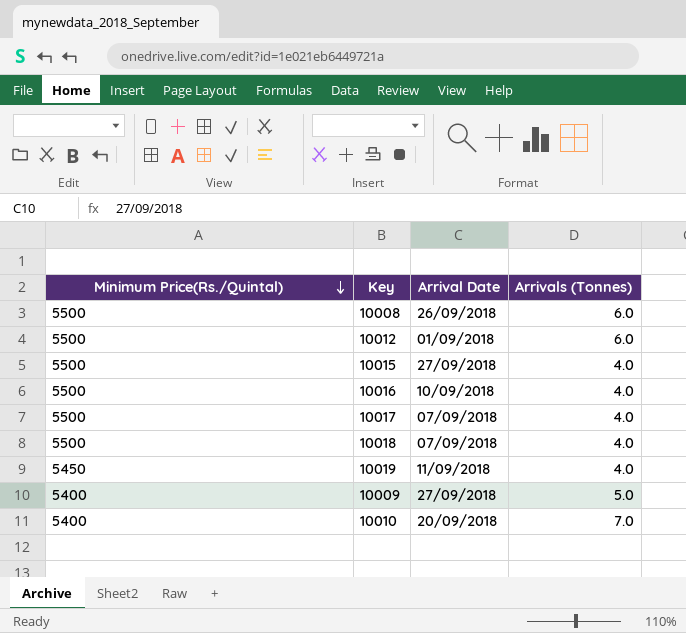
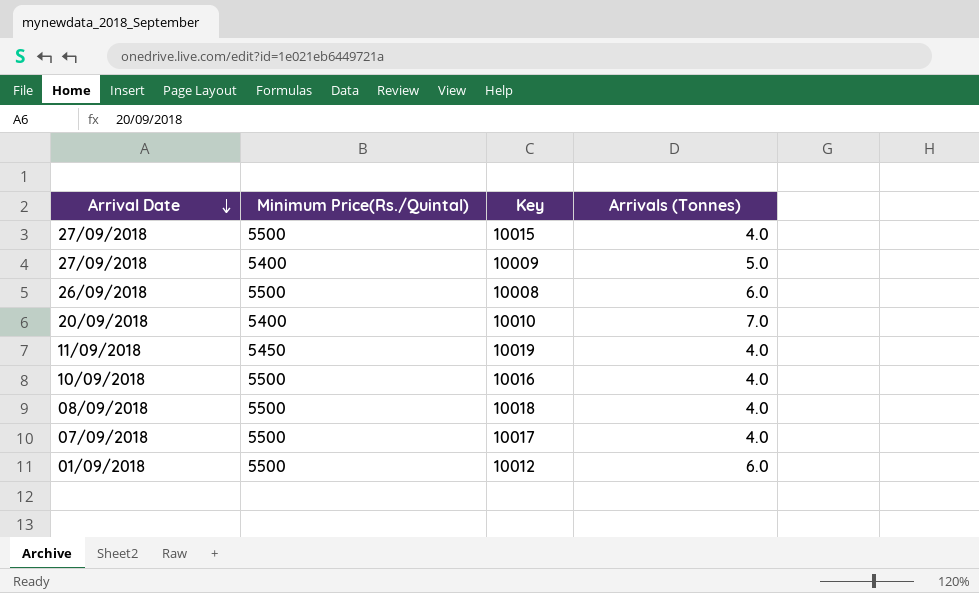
row order: Minimum Price(Rs./Quintal) descending -> Arrival Date descending
column Arrival Date | position: 3 -> 1
10018 | Arrival Date: 07/09/2018 -> 08/09/2018

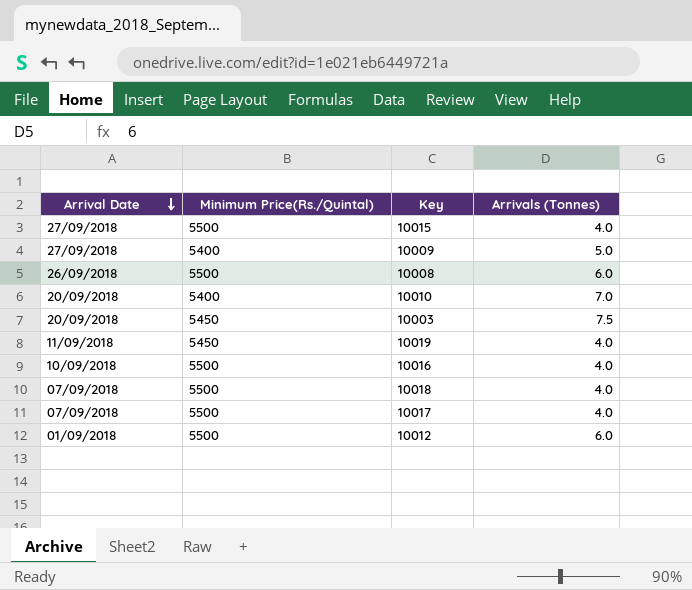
row 10003: none -> 20/09/2018 | 5450 | 7.5
10018 | Arrival Date: 08/09/2018 -> 07/09/2018

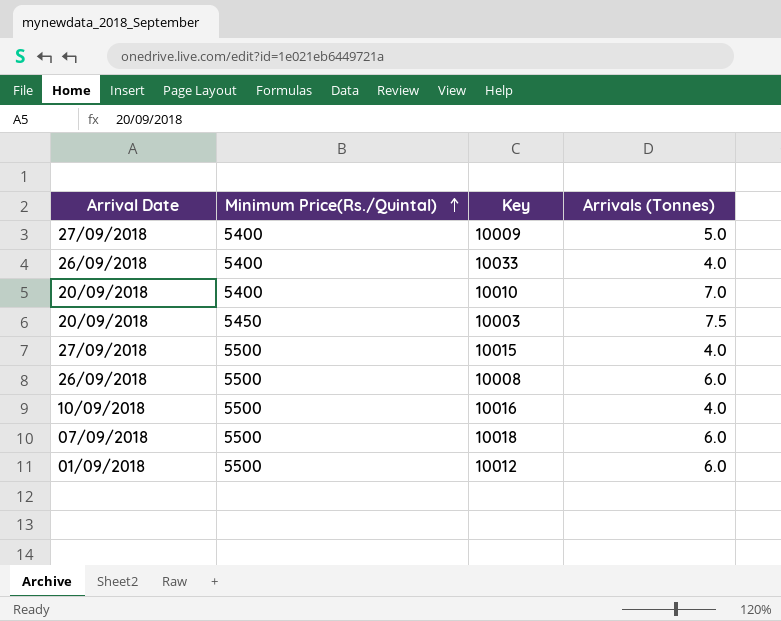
row order: Arrival Date descending -> Minimum Price(Rs./Quintal) ascending
row 10019: 11/09/2018 | 5450 | 4.0 -> none
row 10017: 07/09/2018 | 5500 | 4.0 -> none
row 10033: none -> 26/09/2018 | 5400 | 4.0
10018 | Arrivals (Tonnes): 4.0 -> 6.0

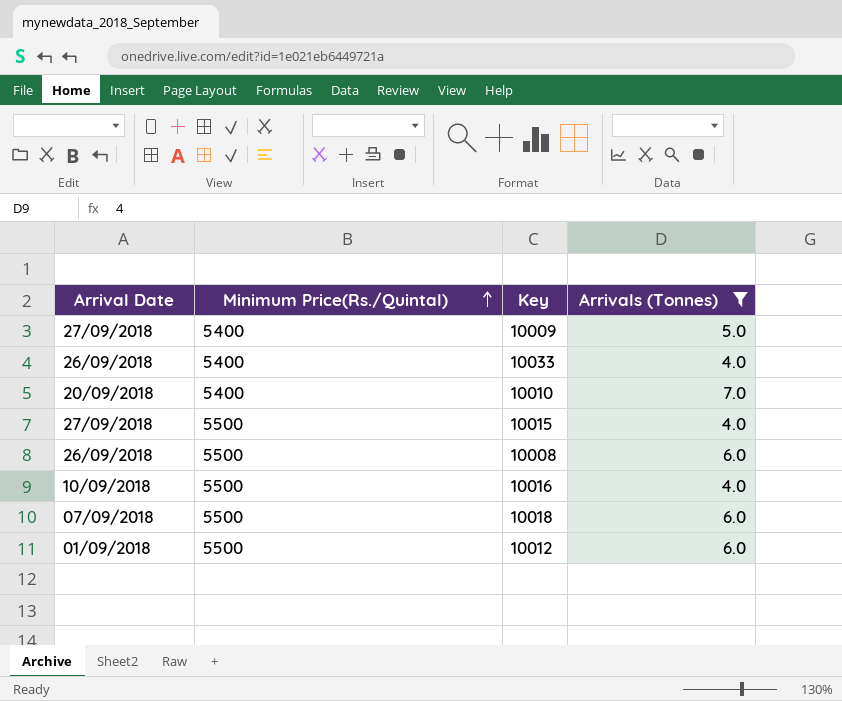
filter: none -> Arrivals (Tonnes) != 7.5

